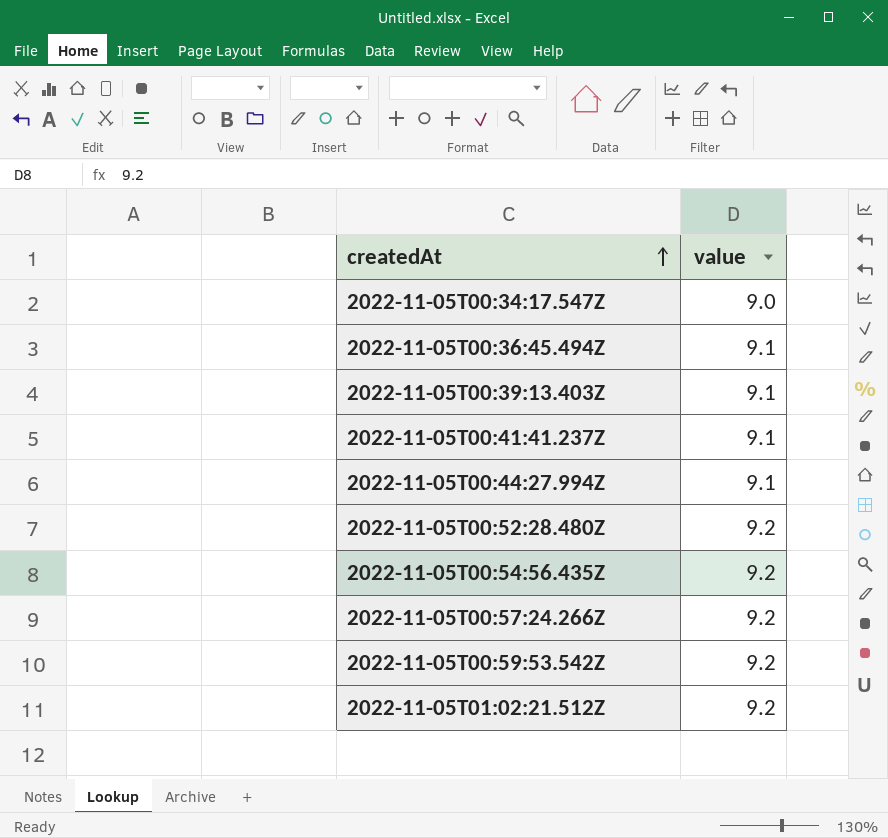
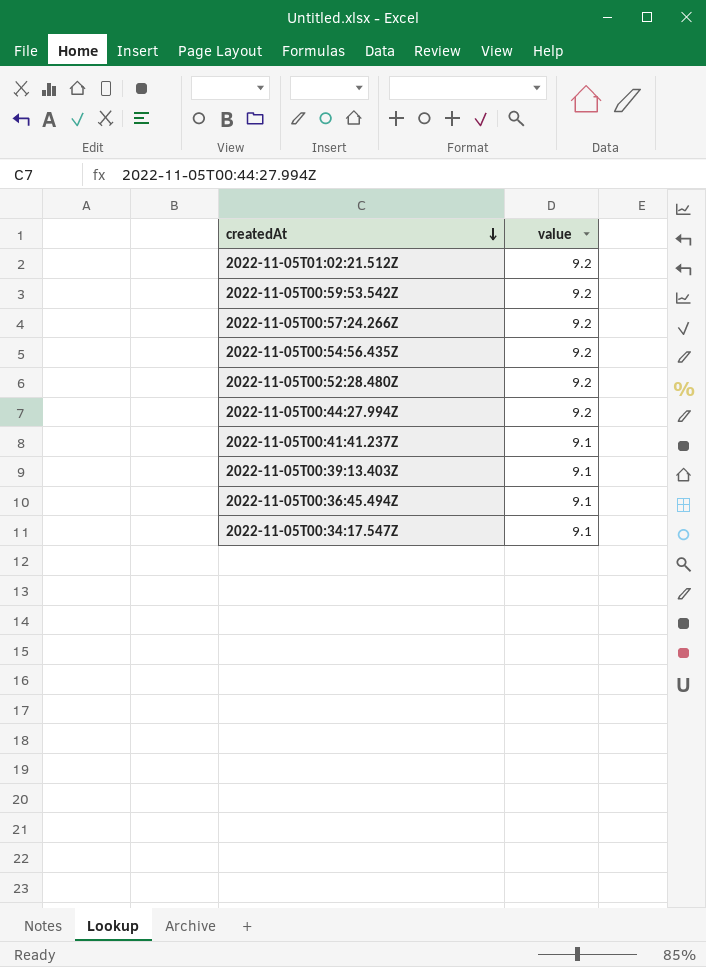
row order: createdAt ascending -> createdAt descending
2022-11-05T00:44:27.994Z | value: 9.1 -> 9.2
2022-11-05T00:34:17.547Z | value: 9.0 -> 9.1

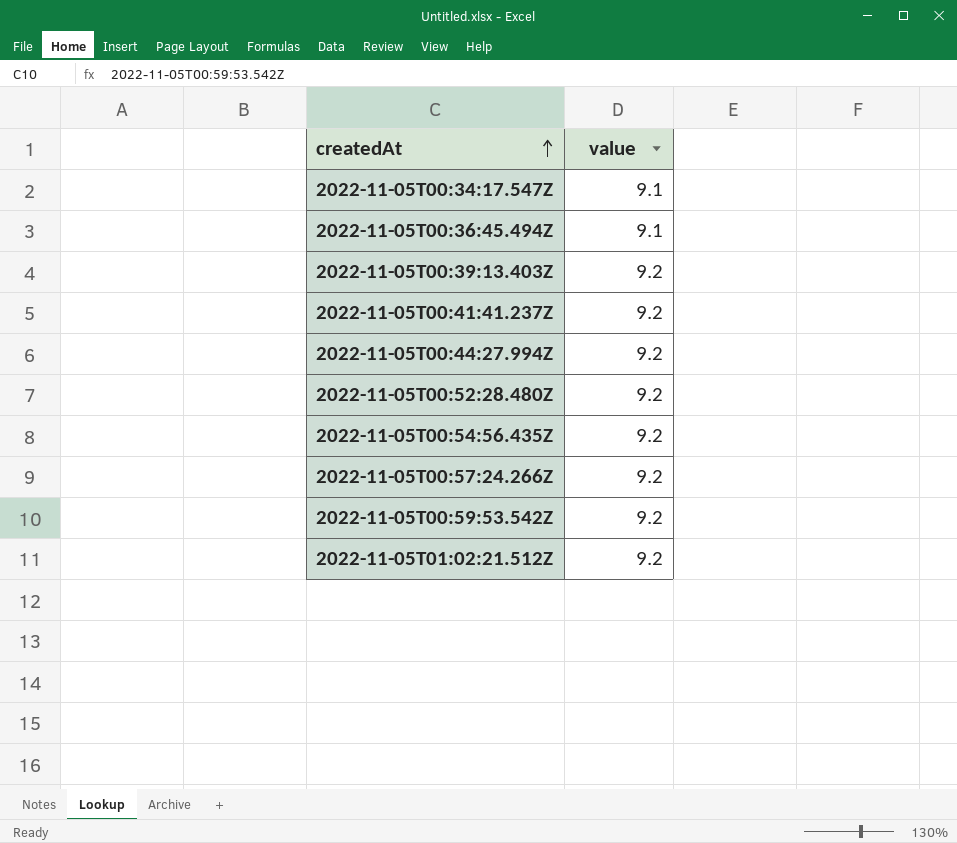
row order: createdAt descending -> createdAt ascending
2022-11-05T00:39:13.403Z | value: 9.1 -> 9.2
2022-11-05T00:41:41.237Z | value: 9.1 -> 9.2

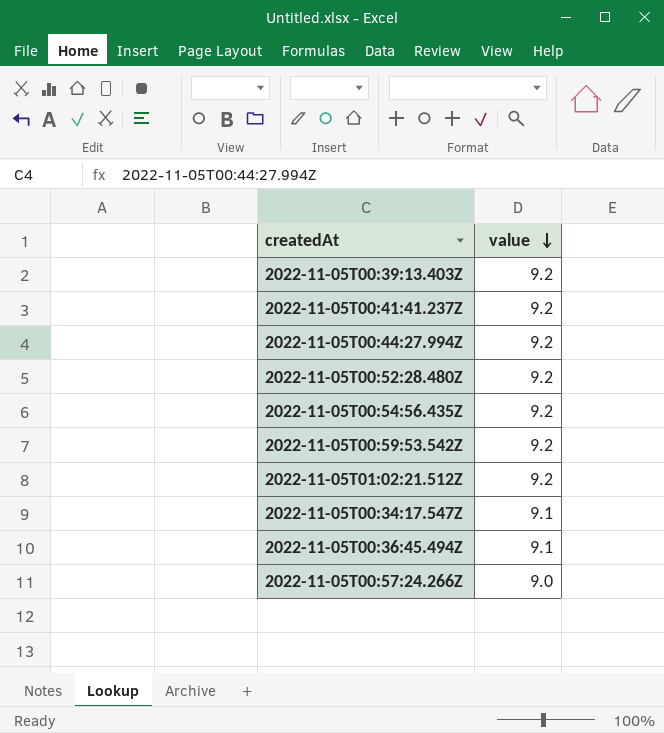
row order: createdAt ascending -> value descending
2022-11-05T00:57:24.266Z | value: 9.2 -> 9.0

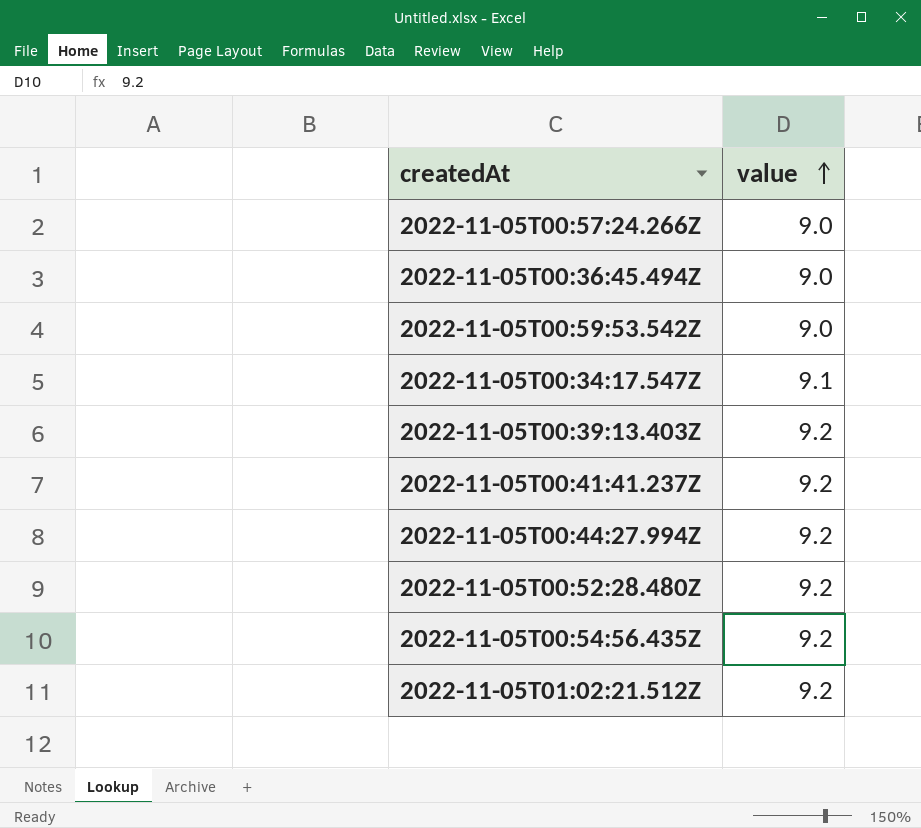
row order: value descending -> value ascending
2022-11-05T00:36:45.494Z | value: 9.1 -> 9.0
2022-11-05T00:59:53.542Z | value: 9.2 -> 9.0

